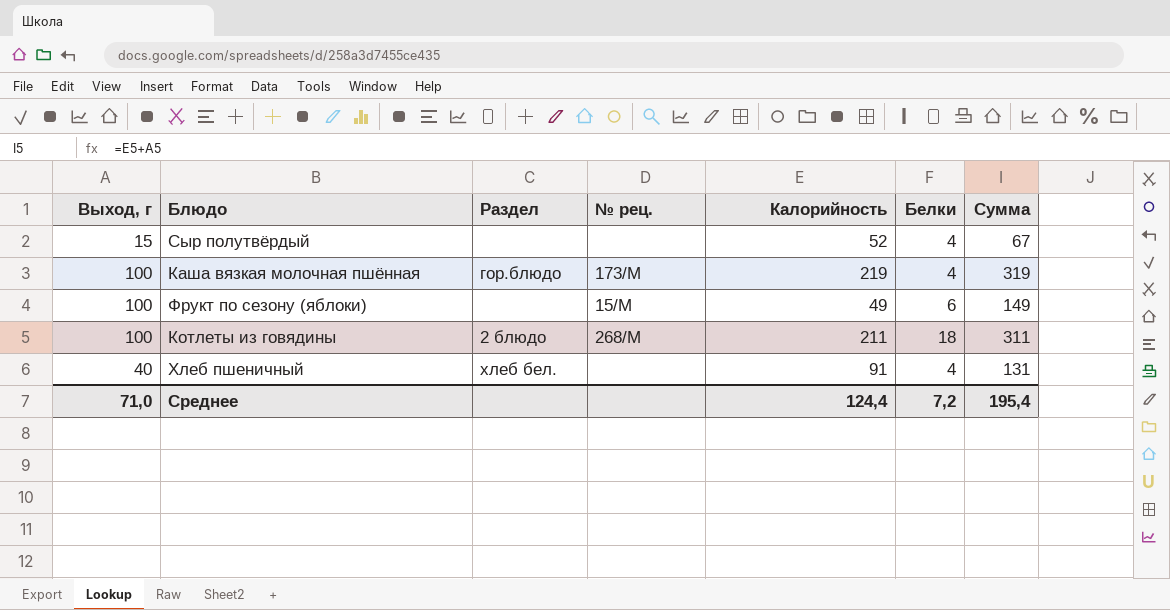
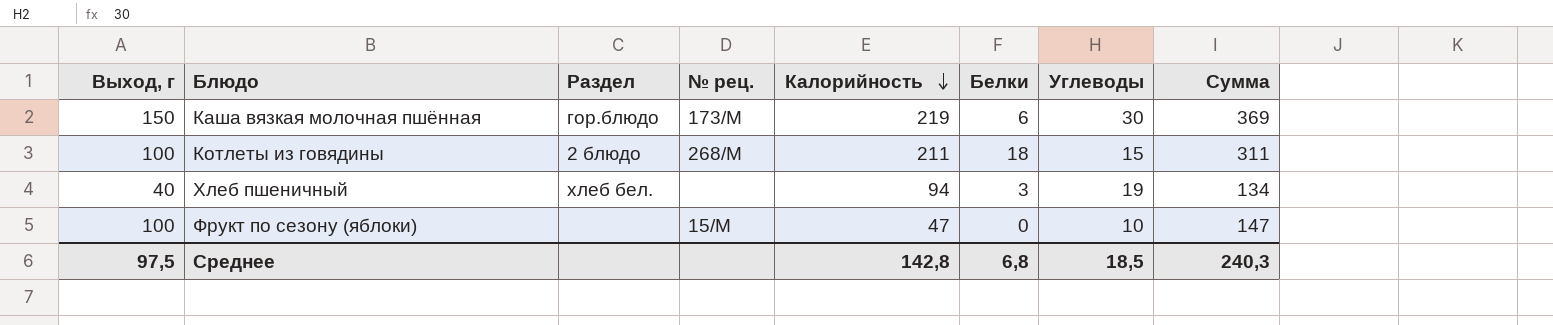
row order: none -> Калорийность descending
column Углеводы | position: none -> 7
row Сыр полутвёрдый: 15 | none | none | 52 | 4 | 67 -> none
Каша вязкая молочная пшённая | Выход, г: 100 -> 150
Каша вязкая молочная пшённая | Белки: 4 -> 6
Каша вязкая молочная пшённая | Сумма: 319 -> 369
Хлеб пшеничный | Калорийность: 91 -> 94
Хлеб пшеничный | Белки: 4 -> 3
Хлеб пшеничный | Сумма: 131 -> 134
Фрукт по сезону (яблоки) | Калорийность: 49 -> 47
Фрукт по сезону (яблоки) | Белки: 6 -> 0
Фрукт по сезону (яблоки) | Сумма: 149 -> 147
Среднее | Выход, г: 71,0 -> 97,5
Среднее | Калорийность: 124,4 -> 142,8
Среднее | Белки: 7,2 -> 6,8
Среднее | Сумма: 195,4 -> 240,3

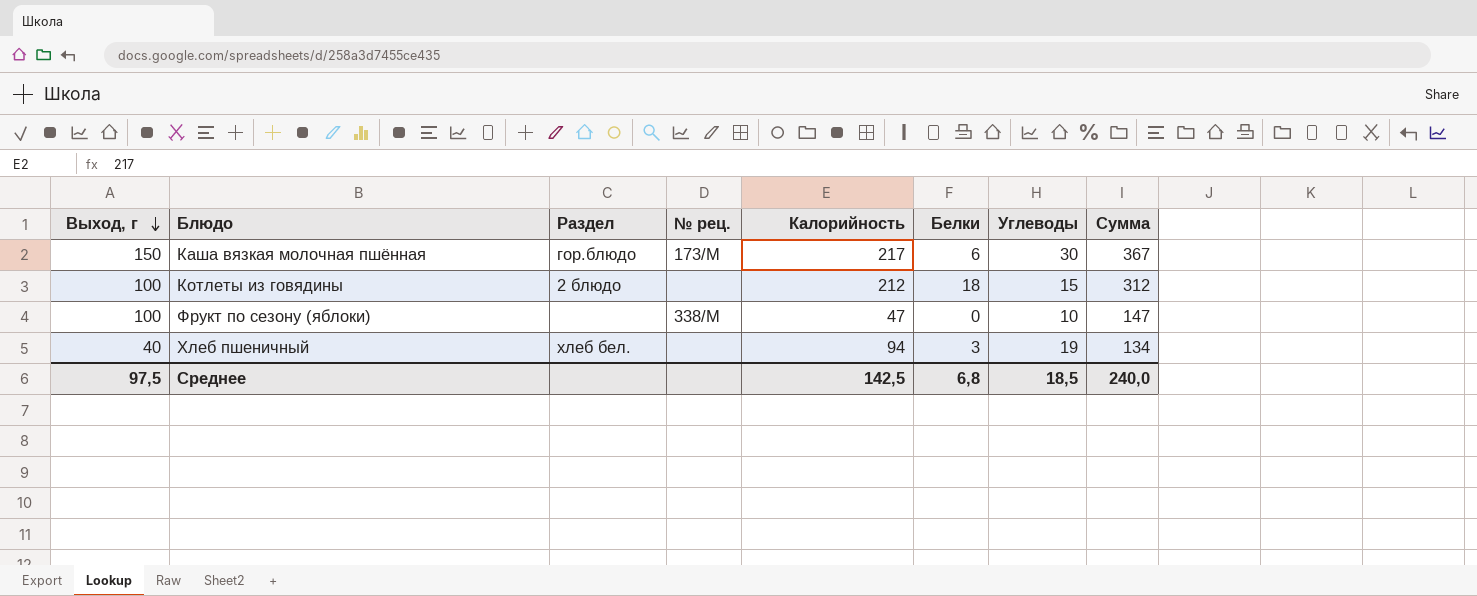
row order: Калорийность descending -> Выход, г descending
Каша вязкая молочная пшённая | Калорийность: 219 -> 217
Каша вязкая молочная пшённая | Сумма: 369 -> 367
Котлеты из говядины | № рец.: 268/М -> none
Котлеты из говядины | Калорийность: 211 -> 212
Котлеты из говядины | Сумма: 311 -> 312
Фрукт по сезону (яблоки) | № рец.: 15/М -> 338/М
Среднее | Калорийность: 142,8 -> 142,5
Среднее | Сумма: 240,3 -> 240,0

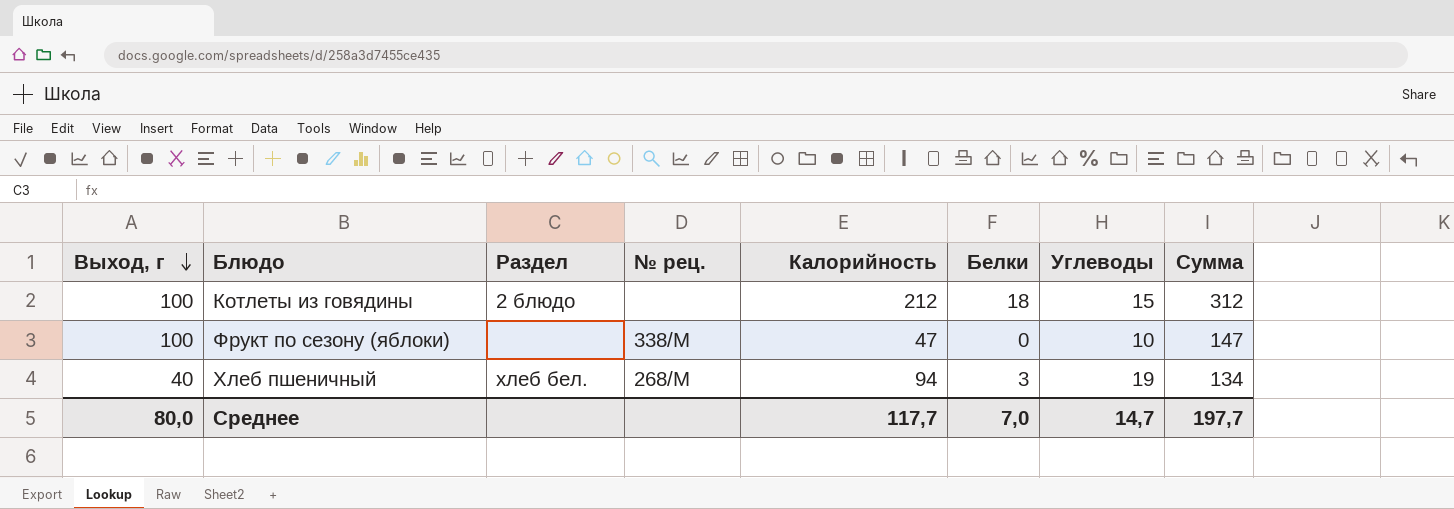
row Каша вязкая молочная пшённая: 150 | гор.блюдо | 173/М | 217 | 6 | 30 | 367 -> none
Хлеб пшеничный | № рец.: none -> 268/М
Среднее | Выход, г: 97,5 -> 80,0
Среднее | Калорийность: 142,5 -> 117,7
Среднее | Белки: 6,8 -> 7,0
Среднее | Углеводы: 18,5 -> 14,7
Среднее | Сумма: 240,0 -> 197,7

